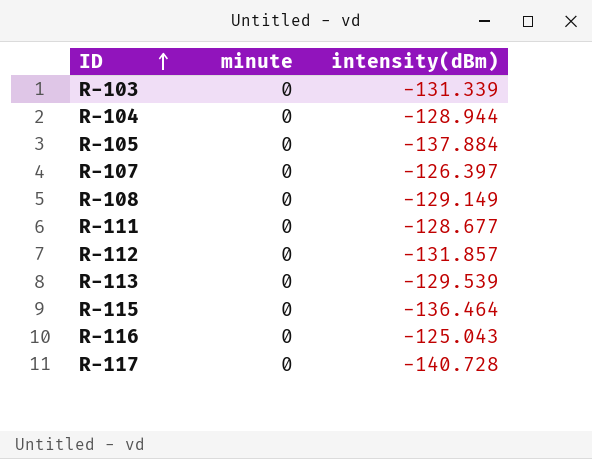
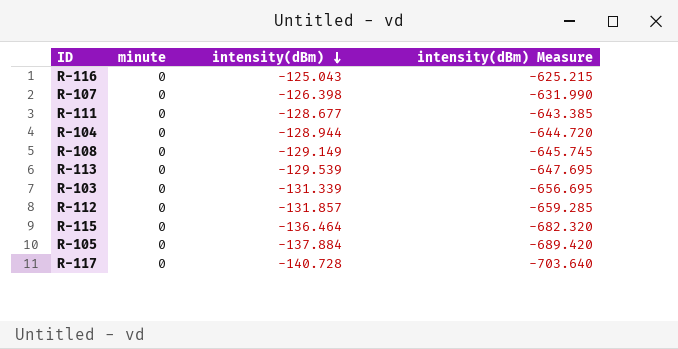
row order: ID ascending -> intensity(dBm) descending
column intensity(dBm) Measure | formula: none -> [intensity(dBm)] * 5
R-107 | intensity(dBm): -126.397 -> -126.398

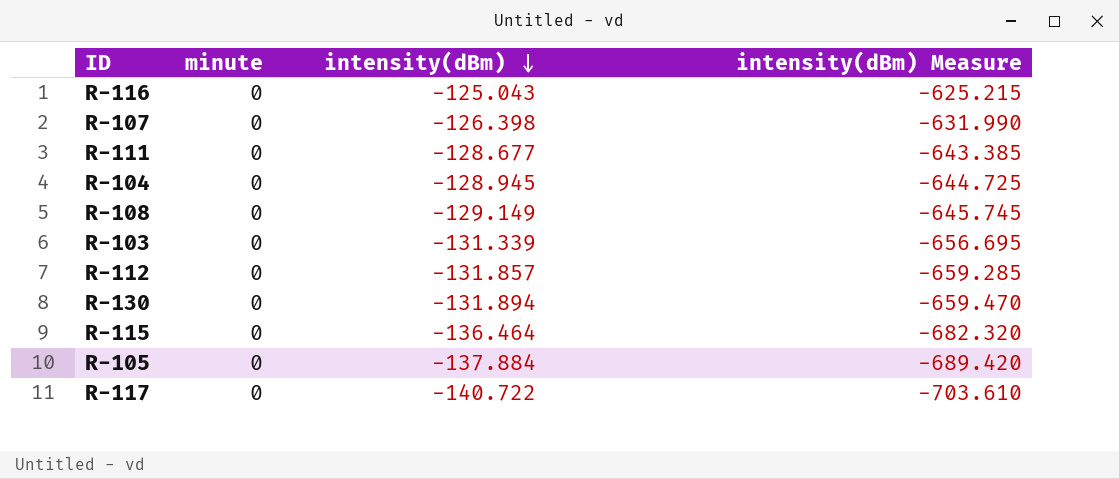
row R-113: 0 | -129.539 | -647.695 -> none
R-104 | intensity(dBm): -128.944 -> -128.945
R-104 | intensity(dBm) Measure: -644.720 -> -644.725
row R-130: none -> 0 | -131.894 | -659.470
R-117 | intensity(dBm): -140.728 -> -140.722
R-117 | intensity(dBm) Measure: -703.640 -> -703.610

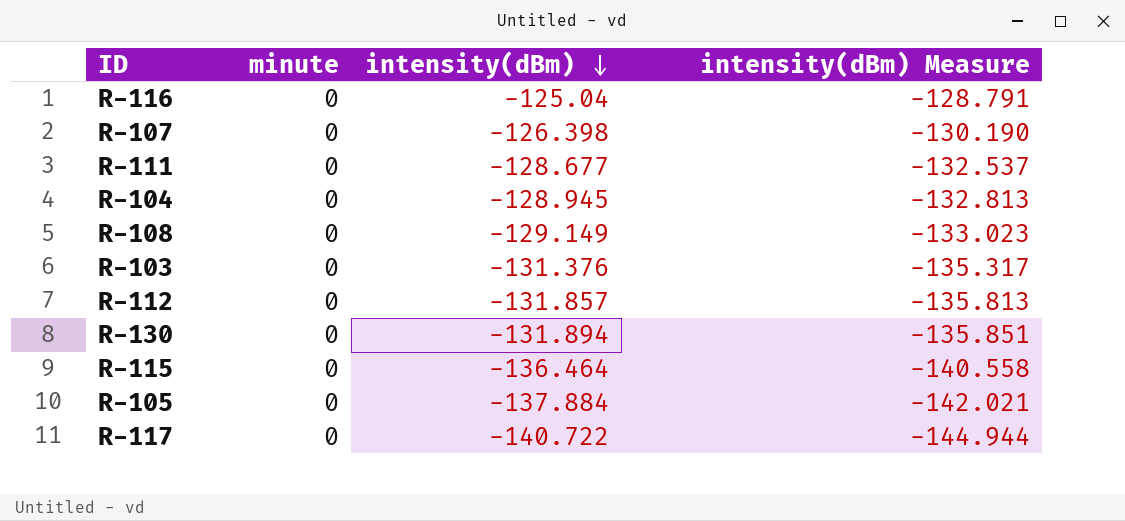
column intensity(dBm) Measure | formula: [intensity(dBm)] * 5 -> [intensity(dBm)] * 1.03
R-116 | intensity(dBm): -125.043 -> -125.04
R-103 | intensity(dBm): -131.339 -> -131.376

